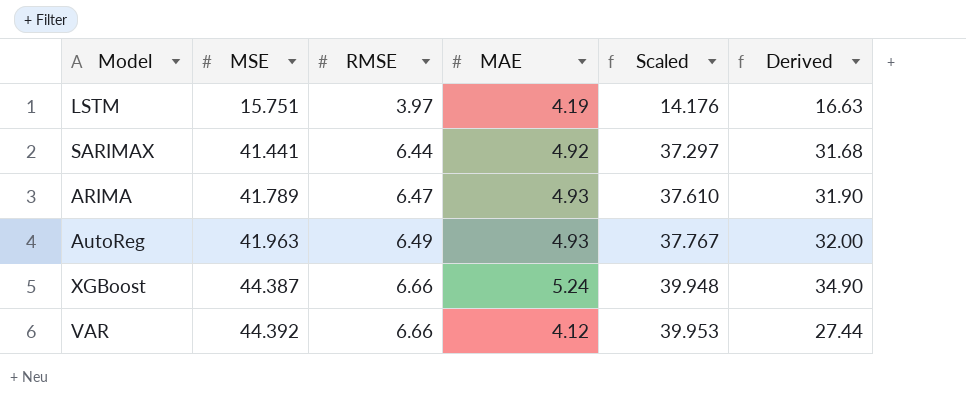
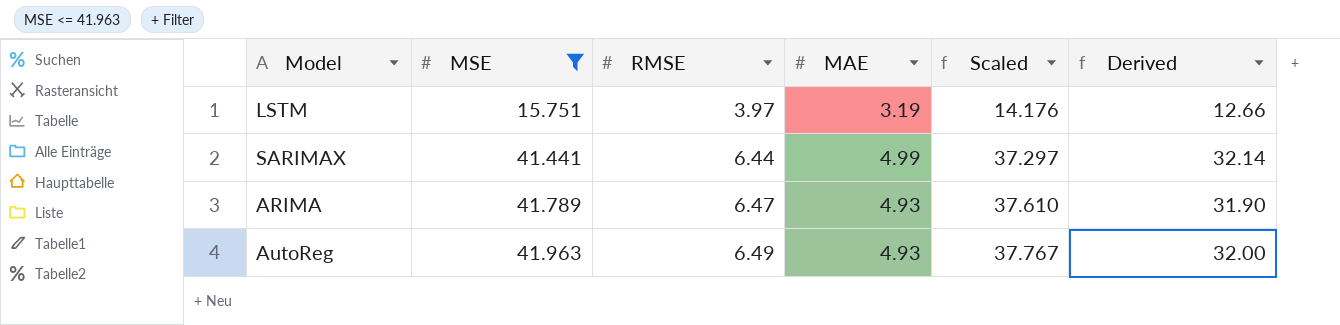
filter: none -> MSE <= 41.963
LSTM | MAE: 4.19 -> 3.19
LSTM | Derived: 16.63 -> 12.66
SARIMAX | MAE: 4.92 -> 4.99
SARIMAX | Derived: 31.68 -> 32.14

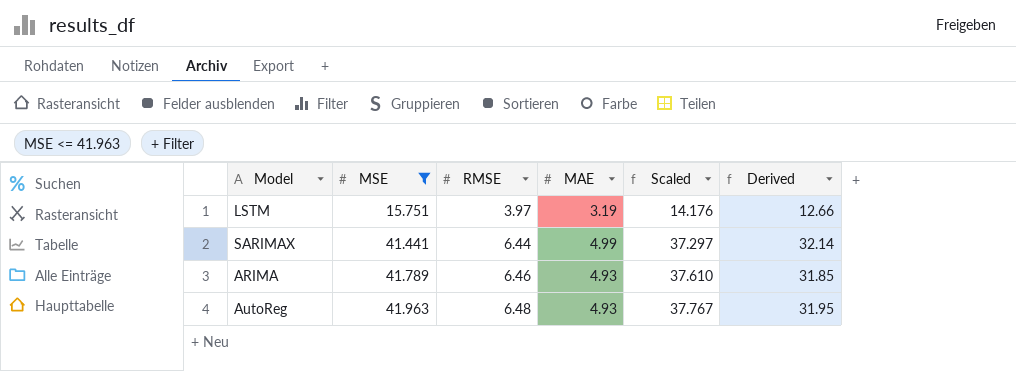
ARIMA | RMSE: 6.47 -> 6.46
ARIMA | Derived: 31.90 -> 31.85
AutoReg | RMSE: 6.49 -> 6.48
AutoReg | Derived: 32.00 -> 31.95

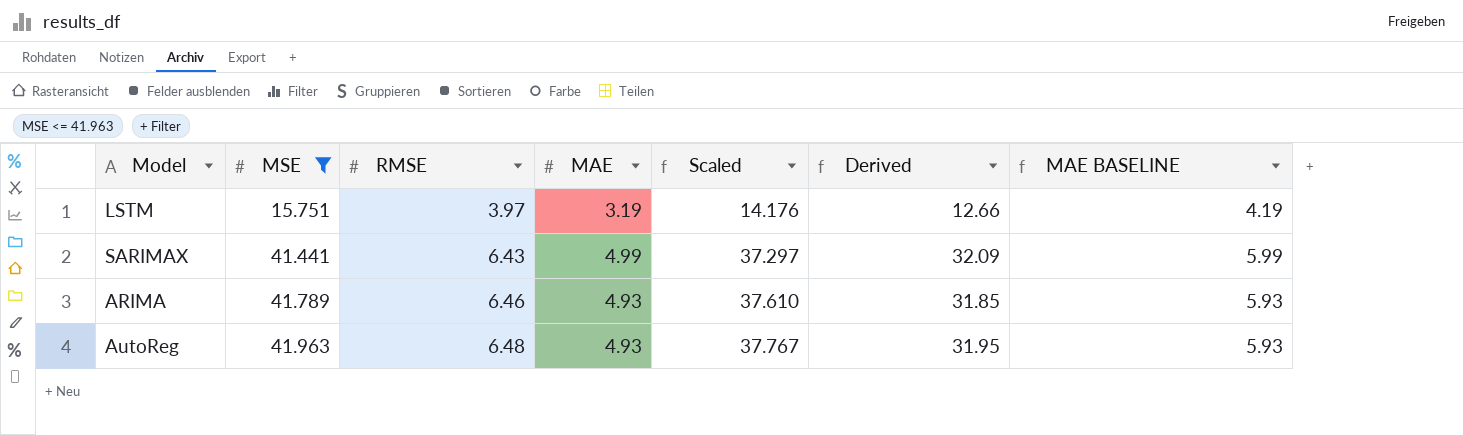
column MAE BASELINE | formula: none -> [MAE] + 1
SARIMAX | RMSE: 6.44 -> 6.43
SARIMAX | Derived: 32.14 -> 32.09

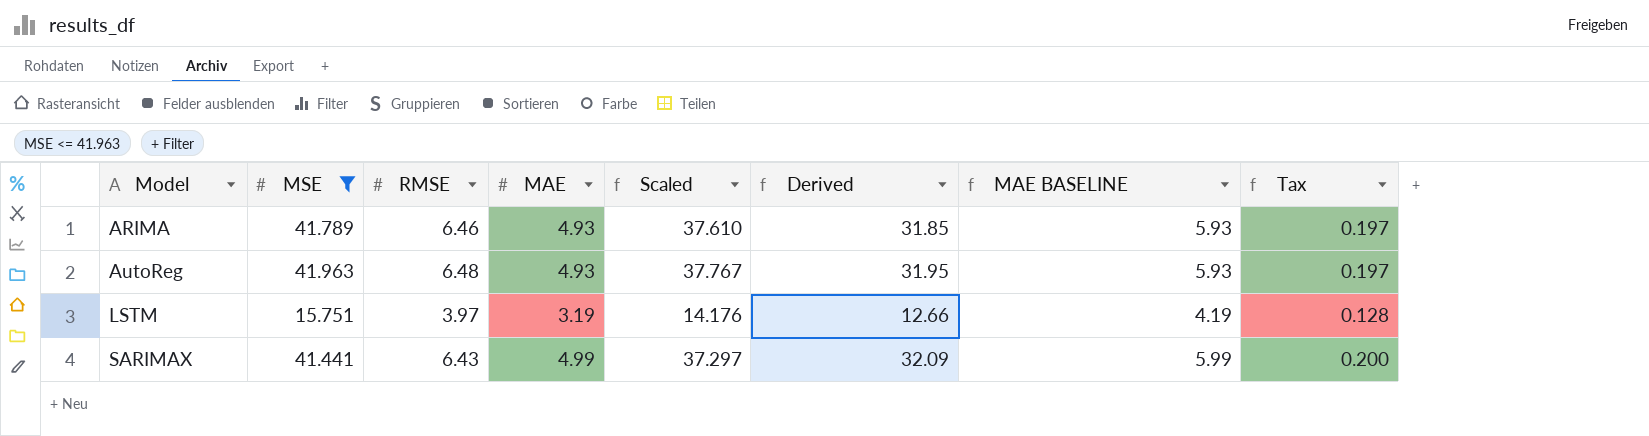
row order: MSE ascending -> Model ascending
column Tax | formula: none -> [MAE] * 0.04

